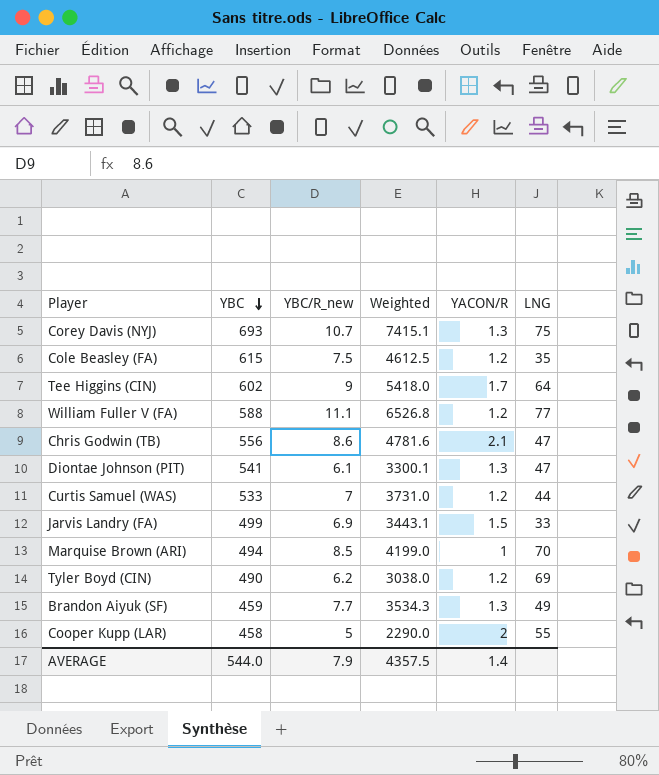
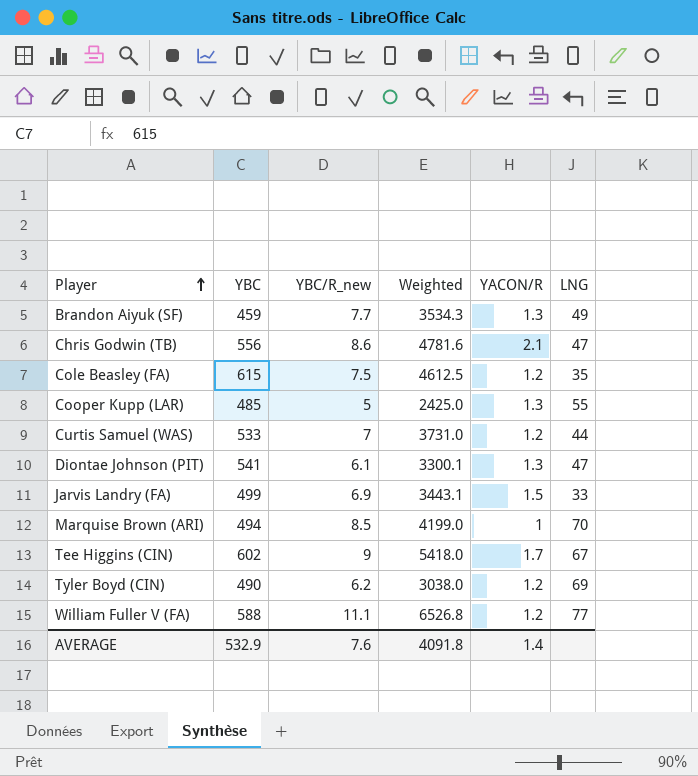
row order: YBC descending -> Player ascending
row Corey Davis (NYJ): 693 | 10.7 | 7415.1 | 1.3 | 75 -> none
Cooper Kupp (LAR) | YBC: 458 -> 485
Cooper Kupp (LAR) | Weighted: 2290.0 -> 2425.0
Cooper Kupp (LAR) | YACON/R: 2 -> 1.3
Tee Higgins (CIN) | LNG: 64 -> 67
AVERAGE | YBC: 544.0 -> 532.9
AVERAGE | YBC/R_new: 7.9 -> 7.6
AVERAGE | Weighted: 4357.5 -> 4091.8

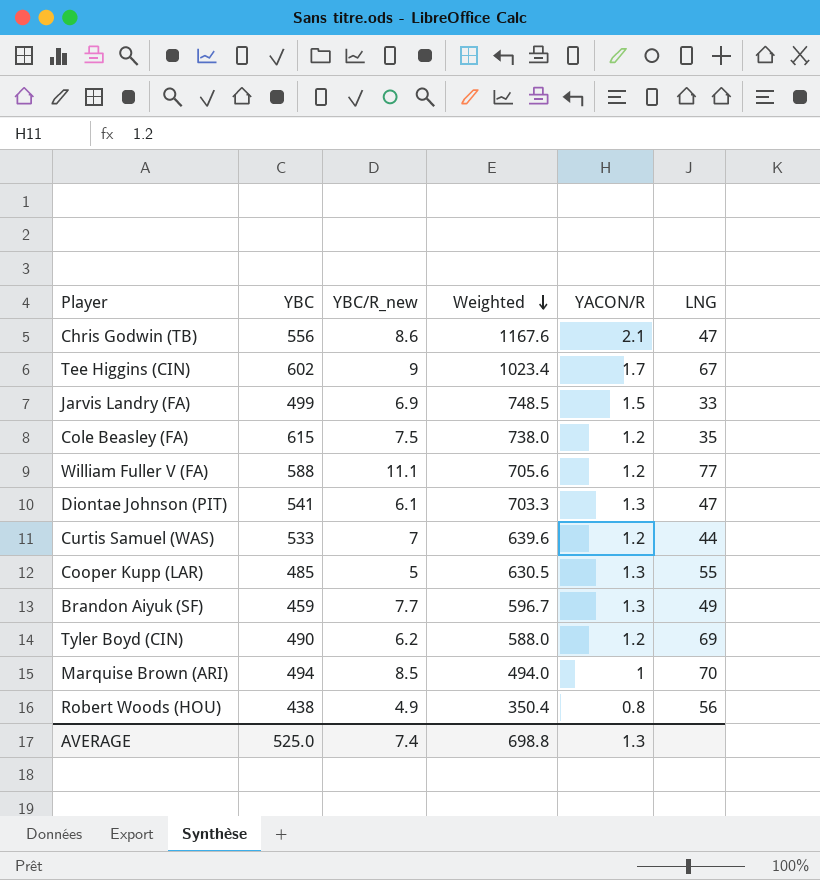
row order: Player ascending -> Weighted descending
column Weighted | formula: [YBC] * [YBC/R_new] -> [YBC] * [YACON/R]
row Robert Woods (HOU): none -> 438 | 4.9 | 350.4 | 0.8 | 56
AVERAGE | YBC: 532.9 -> 525.0
AVERAGE | YBC/R_new: 7.6 -> 7.4
AVERAGE | Weighted: 4091.8 -> 698.8
AVERAGE | YACON/R: 1.4 -> 1.3

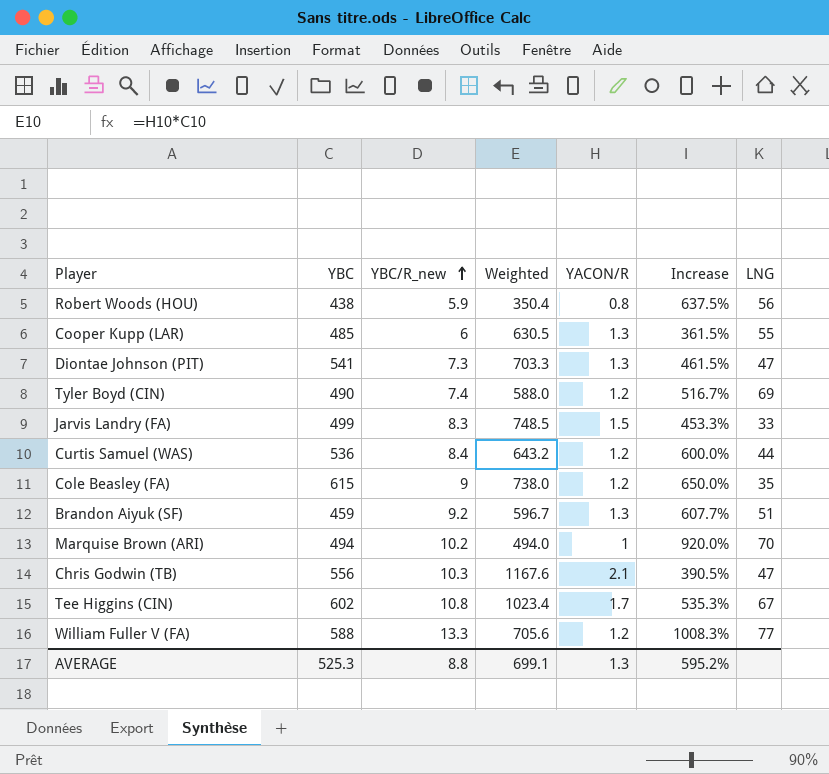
row order: Weighted descending -> YBC/R_new ascending
column Increase | formula: none -> ([YBC/R_new] - [YACON/R]) / [YACON/R]
Robert Woods (HOU) | YBC/R_new: 4.9 -> 5.9
Cooper Kupp (LAR) | YBC/R_new: 5 -> 6
Diontae Johnson (PIT) | YBC/R_new: 6.1 -> 7.3
Tyler Boyd (CIN) | YBC/R_new: 6.2 -> 7.4
Jarvis Landry (FA) | YBC/R_new: 6.9 -> 8.3
Curtis Samuel (WAS) | YBC: 533 -> 536
Curtis Samuel (WAS) | YBC/R_new: 7 -> 8.4
Curtis Samuel (WAS) | Weighted: 639.6 -> 643.2
Cole Beasley (FA) | YBC/R_new: 7.5 -> 9
Brandon Aiyuk (SF) | YBC/R_new: 7.7 -> 9.2
Brandon Aiyuk (SF) | LNG: 49 -> 51
Marquise Brown (ARI) | YBC/R_new: 8.5 -> 10.2
Chris Godwin (TB) | YBC/R_new: 8.6 -> 10.3
Tee Higgins (CIN) | YBC/R_new: 9 -> 10.8
William Fuller V (FA) | YBC/R_new: 11.1 -> 13.3
AVERAGE | YBC: 525.0 -> 525.3
AVERAGE | YBC/R_new: 7.4 -> 8.8
AVERAGE | Weighted: 698.8 -> 699.1

